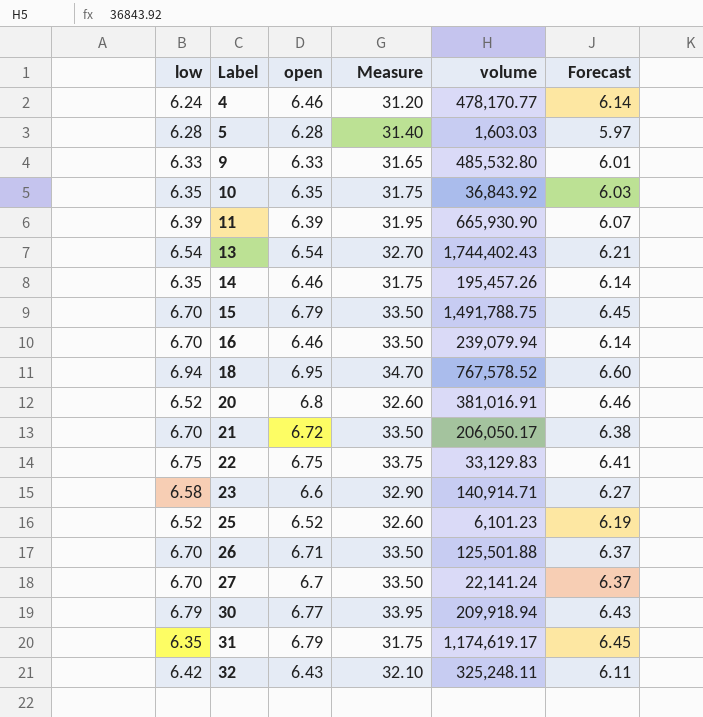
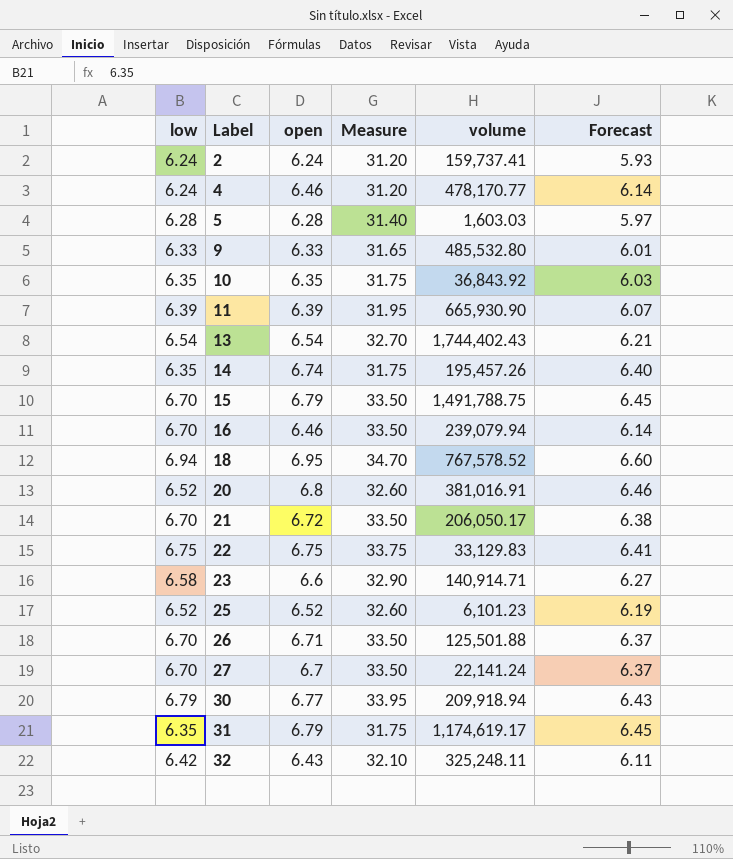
row 2: none -> 6.24 | 6.24 | 31.20 | 159,737.41 | 5.93
14 | open: 6.46 -> 6.74
14 | Forecast: 6.14 -> 6.40

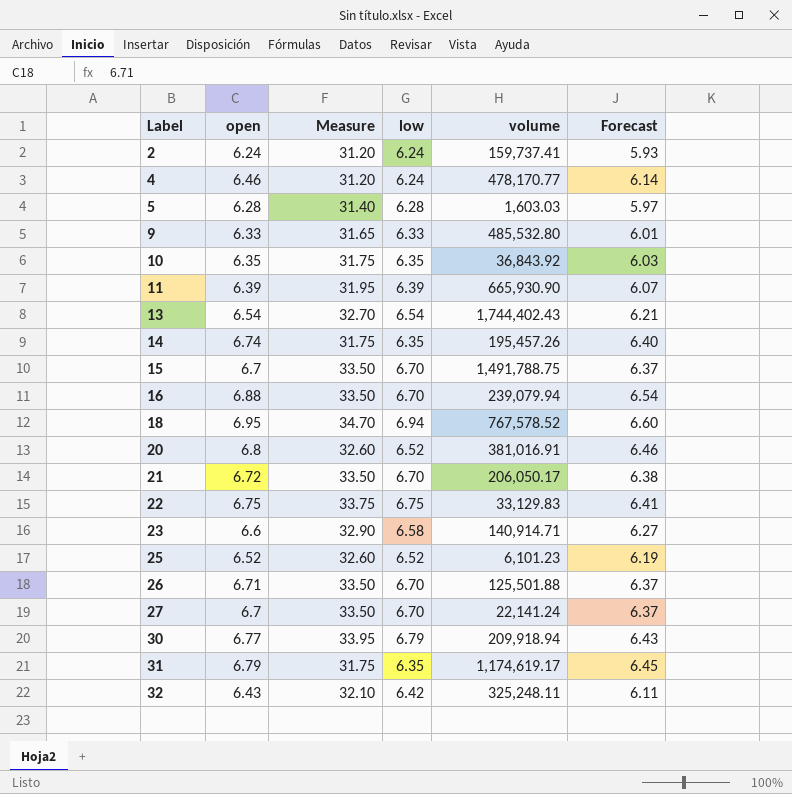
column low | position: 1 -> 4
15 | open: 6.79 -> 6.7
15 | Forecast: 6.45 -> 6.37
16 | open: 6.46 -> 6.88
16 | Forecast: 6.14 -> 6.54

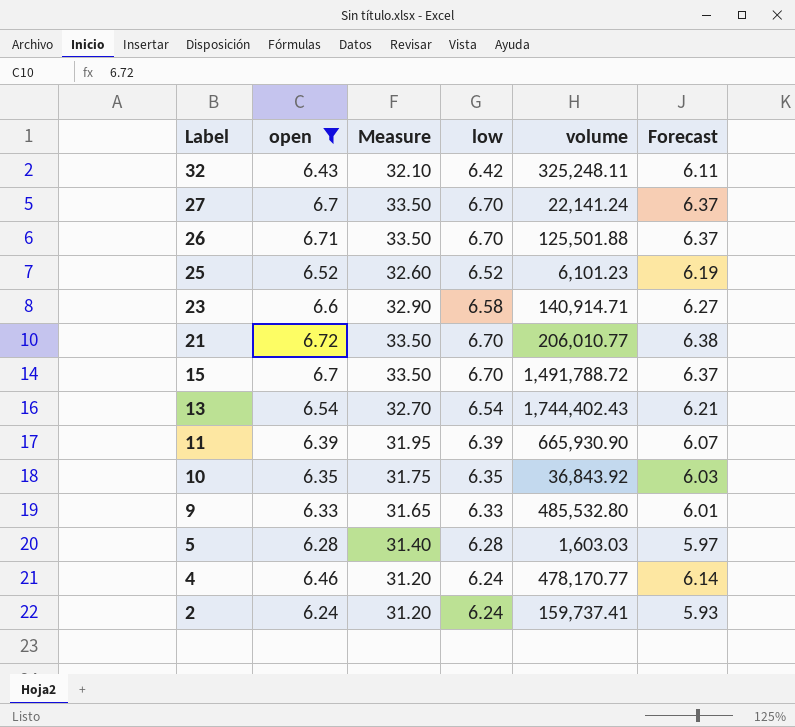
filter: none -> open <= 6.72
row order: Label ascending -> Label descending
21 | volume: 206,050.17 -> 206,010.77
15 | volume: 1,491,788.75 -> 1,491,788.72

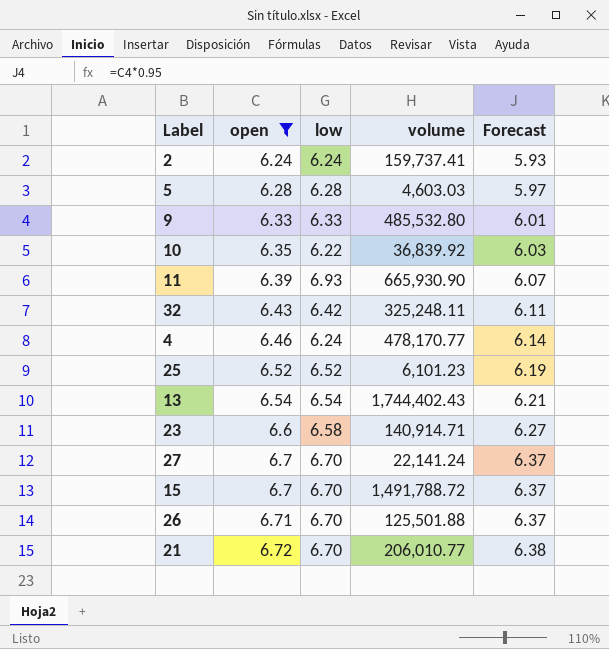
row order: Label descending -> open ascending
column Measure | formula: [low] * 5 -> none
5 | volume: 1,603.03 -> 4,603.03
10 | low: 6.35 -> 6.22
10 | volume: 36,843.92 -> 36,839.92
11 | low: 6.39 -> 6.93

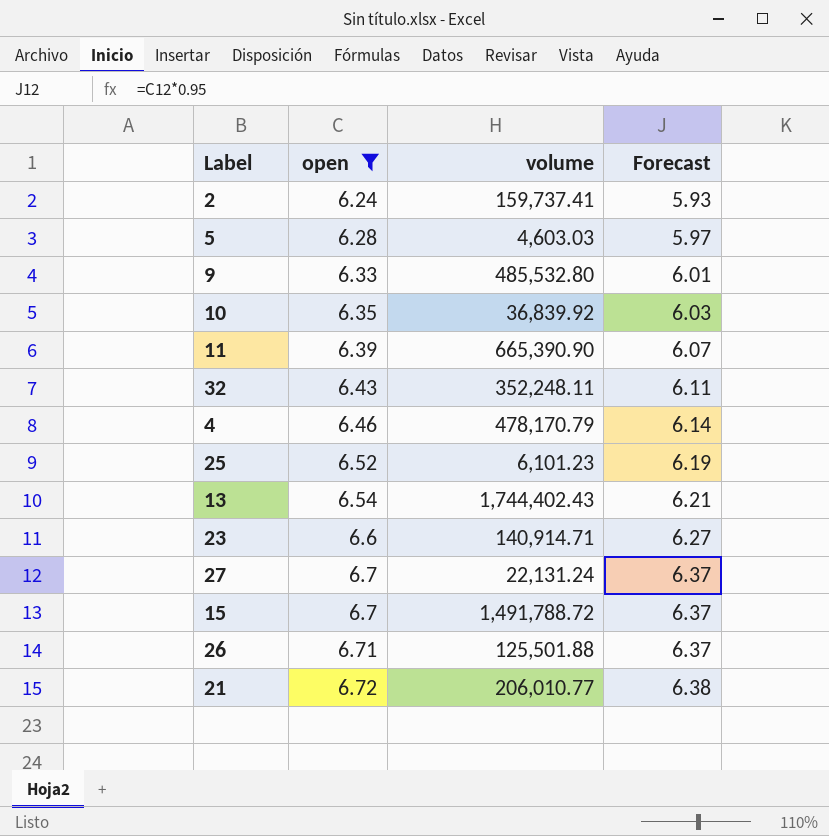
column low | position: 3 -> none
11 | volume: 665,930.90 -> 665,390.90
32 | volume: 325,248.11 -> 352,248.11
4 | volume: 478,170.77 -> 478,170.79
27 | volume: 22,141.24 -> 22,131.24

